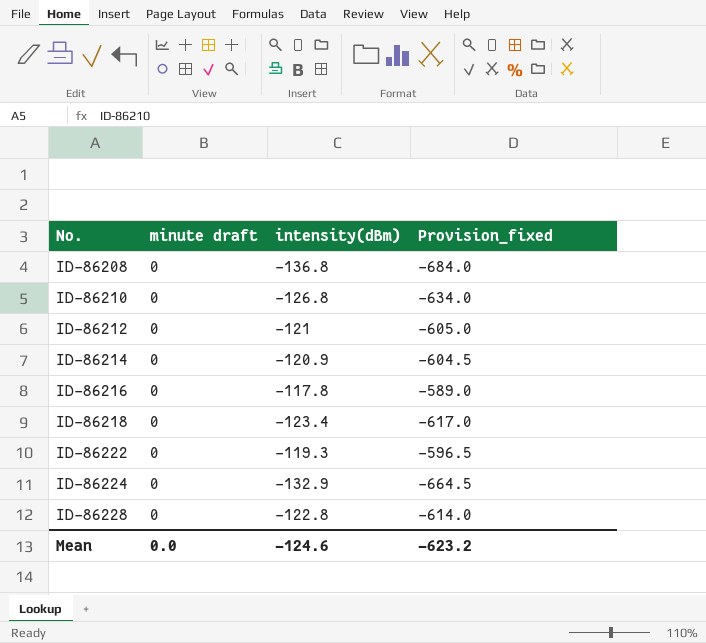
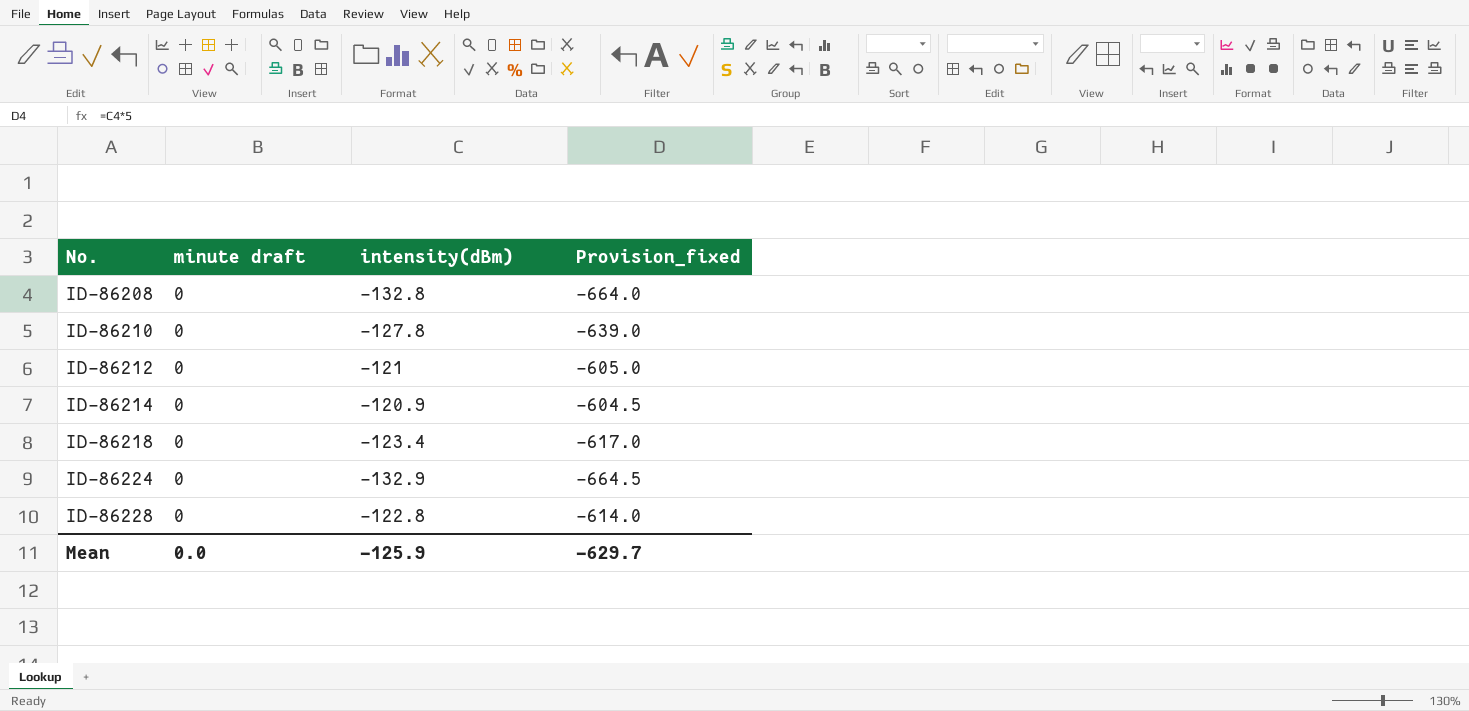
row ID-86216: 0 | -117.8 | -589.0 -> none
row ID-86222: 0 | -119.3 | -596.5 -> none
ID-86208 | intensity(dBm): -136.8 -> -132.8
ID-86208 | Provision_fixed: -684.0 -> -664.0
ID-86210 | intensity(dBm): -126.8 -> -127.8
ID-86210 | Provision_fixed: -634.0 -> -639.0
Mean | intensity(dBm): -124.6 -> -125.9
Mean | Provision_fixed: -623.2 -> -629.7

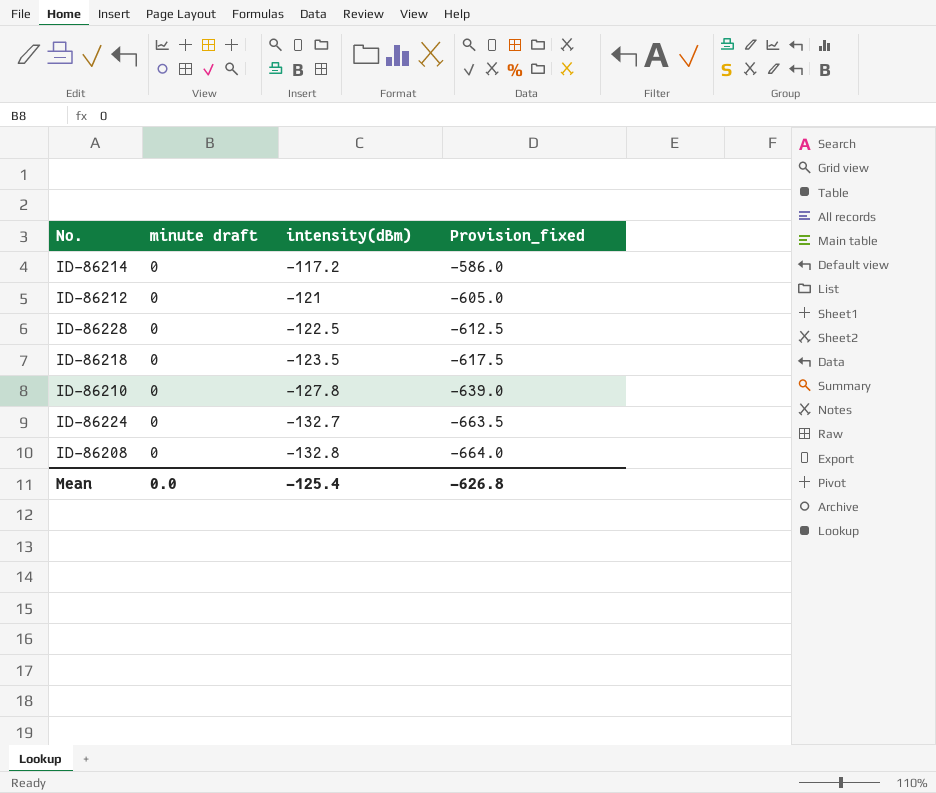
row order: No. ascending -> intensity(dBm) descending
ID-86214 | intensity(dBm): -120.9 -> -117.2
ID-86214 | Provision_fixed: -604.5 -> -586.0
ID-86228 | intensity(dBm): -122.8 -> -122.5
ID-86228 | Provision_fixed: -614.0 -> -612.5
ID-86218 | intensity(dBm): -123.4 -> -123.5
ID-86218 | Provision_fixed: -617.0 -> -617.5
ID-86224 | intensity(dBm): -132.9 -> -132.7
ID-86224 | Provision_fixed: -664.5 -> -663.5
Mean | intensity(dBm): -125.9 -> -125.4
Mean | Provision_fixed: -629.7 -> -626.8

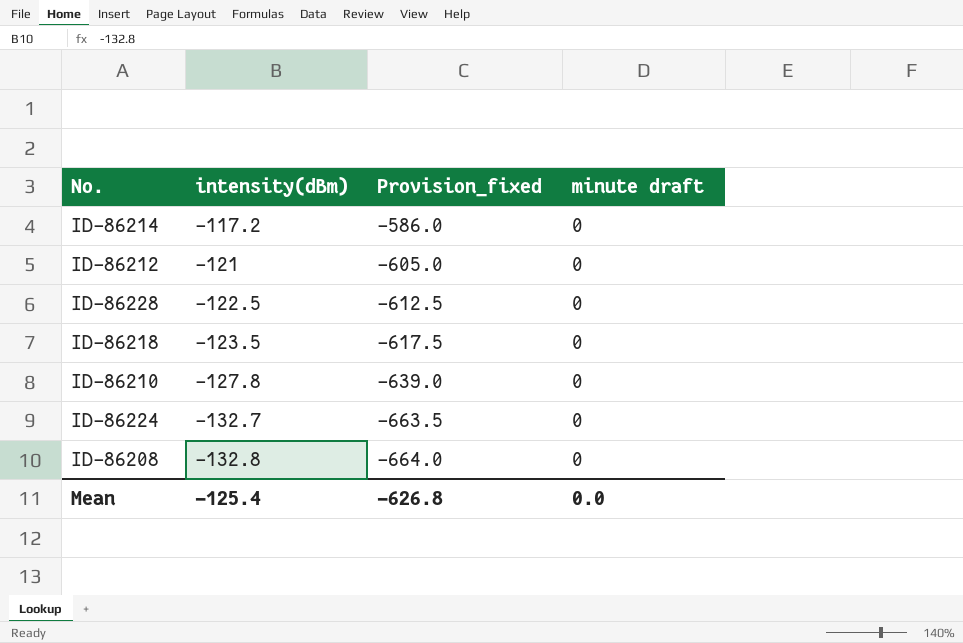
column minute draft | position: 2 -> 4

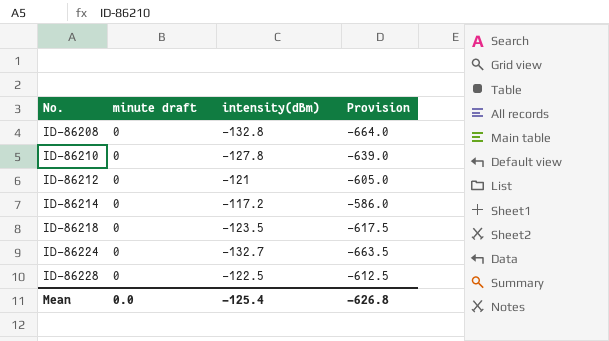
row order: intensity(dBm) descending -> No. ascending
column minute draft | position: 4 -> 2
column name: Provision_fixed -> Provision

